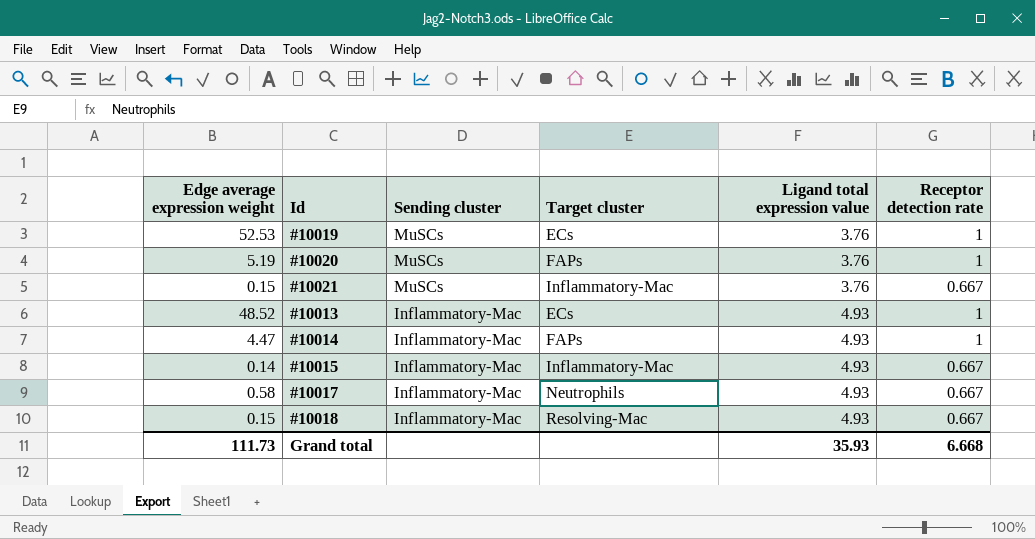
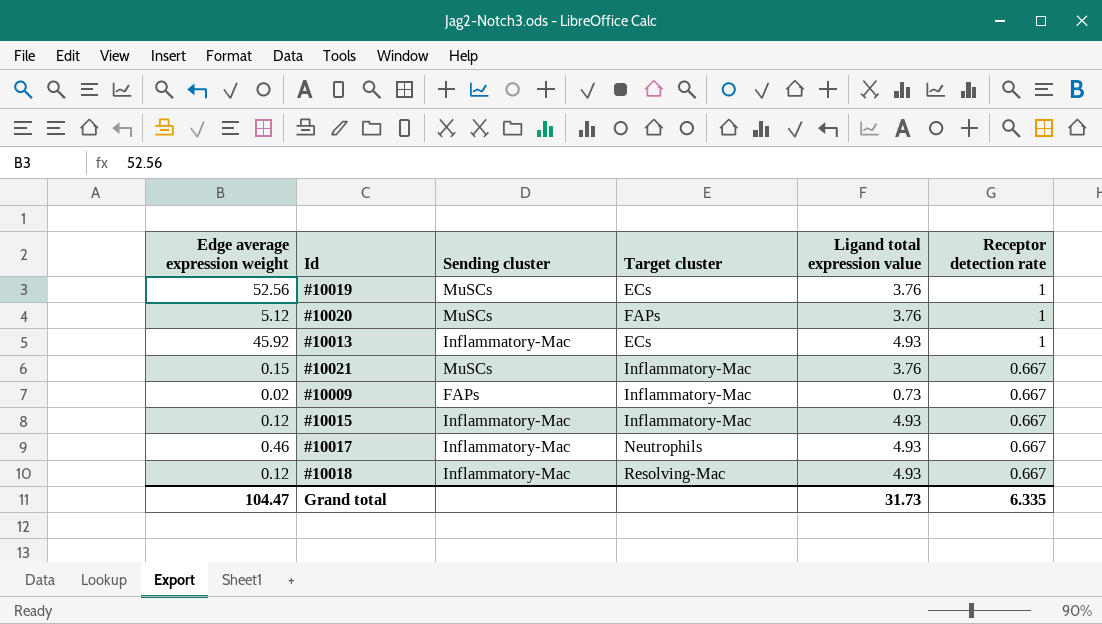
row order: Sending cluster descending -> Receptor detection rate descending
row #10014: 4.47 | Inflammatory-Mac | FAPs | 4.93 | 1 -> none
#10019 | Edge average expression weight: 52.53 -> 52.56
#10020 | Edge average expression weight: 5.19 -> 5.12
#10013 | Edge average expression weight: 48.52 -> 45.92
row #10009: none -> 0.02 | FAPs | Inflammatory-Mac | 0.73 | 0.667
#10015 | Edge average expression weight: 0.14 -> 0.12
#10017 | Edge average expression weight: 0.58 -> 0.46
#10018 | Edge average expression weight: 0.15 -> 0.12
Grand total | Edge average expression weight: 111.73 -> 104.47
Grand total | Ligand total expression value: 35.93 -> 31.73
Grand total | Receptor detection rate: 6.668 -> 6.335

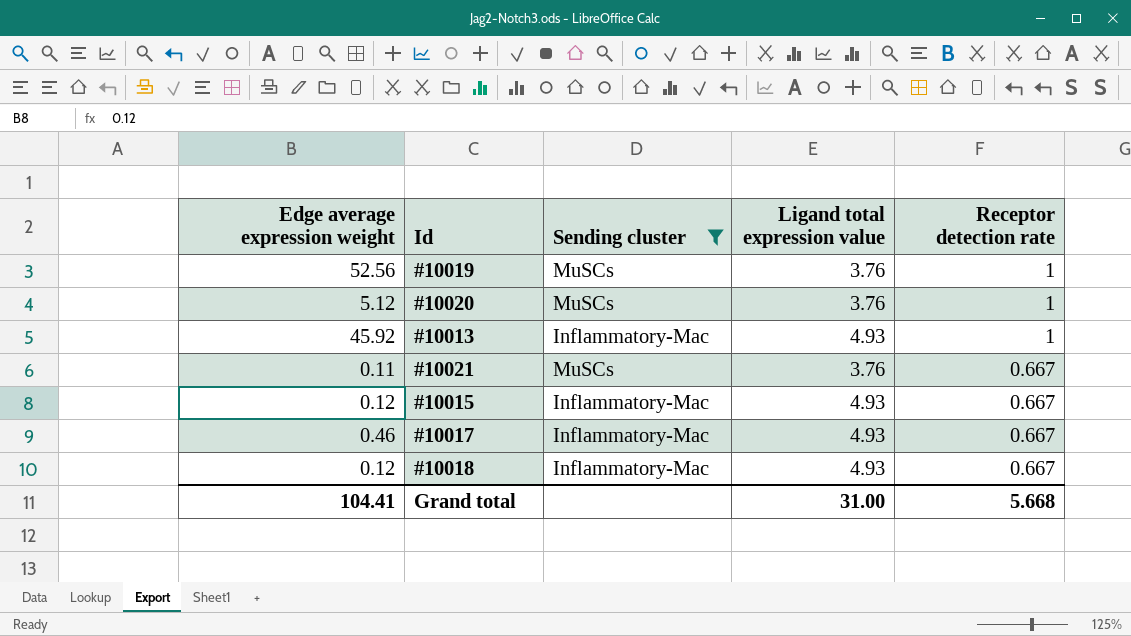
filter: none -> Sending cluster != FAPs
column Target cluster | position: 4 -> none
#10021 | Edge average expression weight: 0.15 -> 0.11
Grand total | Edge average expression weight: 104.47 -> 104.41
Grand total | Ligand total expression value: 31.73 -> 31.00
Grand total | Receptor detection rate: 6.335 -> 5.668

